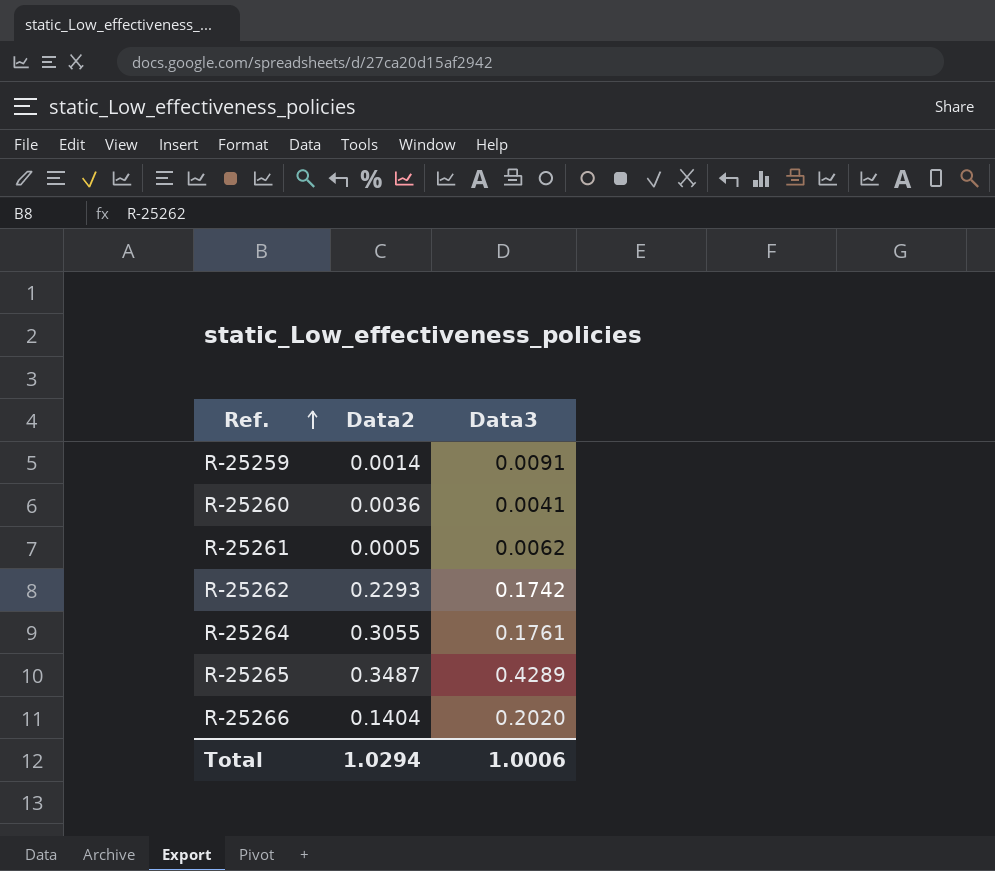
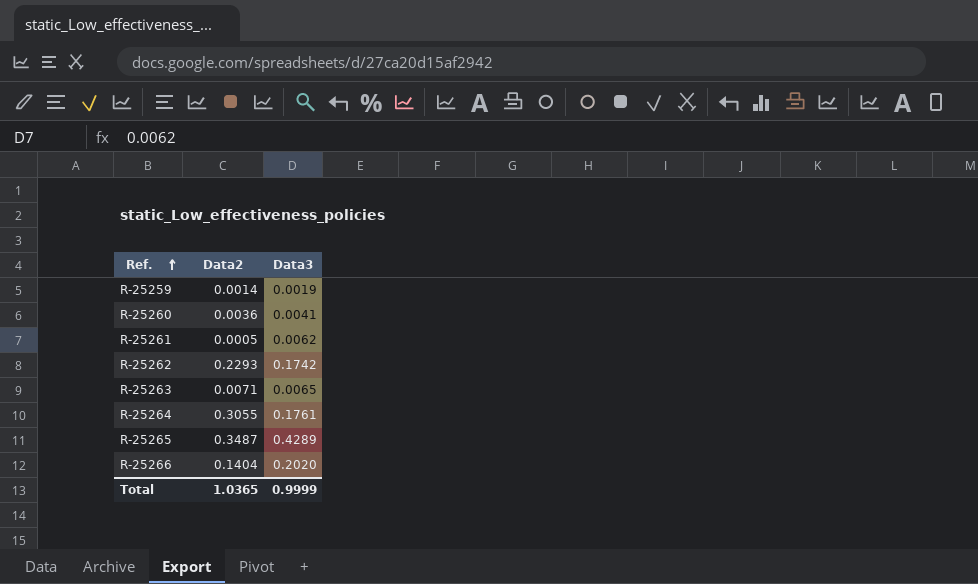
R-25259 | Data3: 0.0091 -> 0.0019
row R-25263: none -> 0.0071 | 0.0065
Total | Data2: 1.0294 -> 1.0365
Total | Data3: 1.0006 -> 0.9999

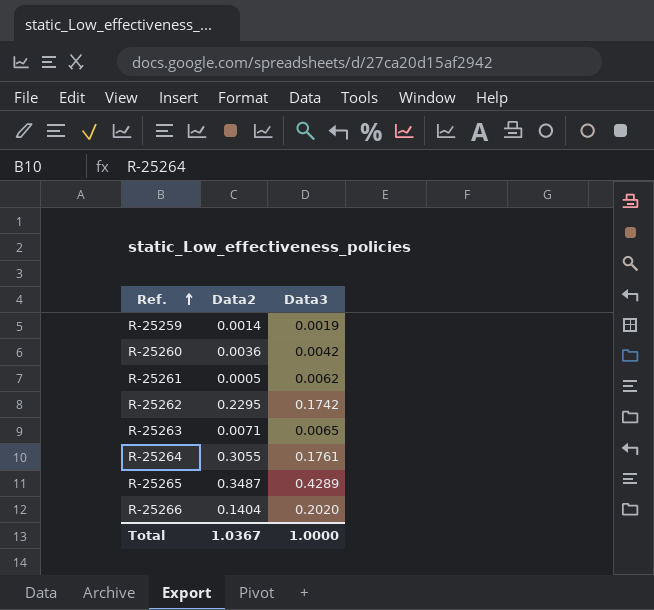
R-25260 | Data3: 0.0041 -> 0.0042
R-25262 | Data2: 0.2293 -> 0.2295
Total | Data2: 1.0365 -> 1.0367
Total | Data3: 0.9999 -> 1.0000

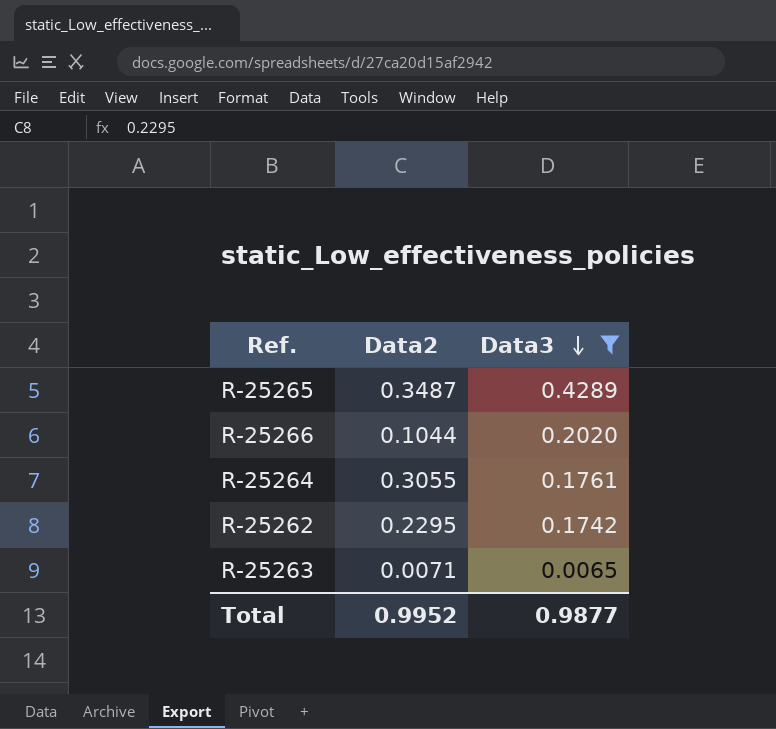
filter: none -> Data3 >= 0.0065
row order: Ref. ascending -> Data3 descending
R-25266 | Data2: 0.1404 -> 0.1044
Total | Data2: 1.0367 -> 0.9952
Total | Data3: 1.0000 -> 0.9877

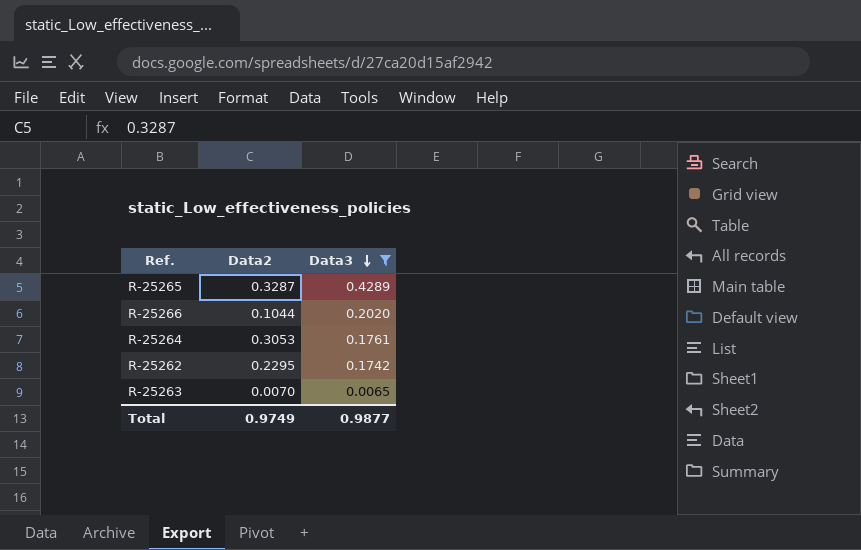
R-25265 | Data2: 0.3487 -> 0.3287
R-25264 | Data2: 0.3055 -> 0.3053
R-25263 | Data2: 0.0071 -> 0.0070
Total | Data2: 0.9952 -> 0.9749

